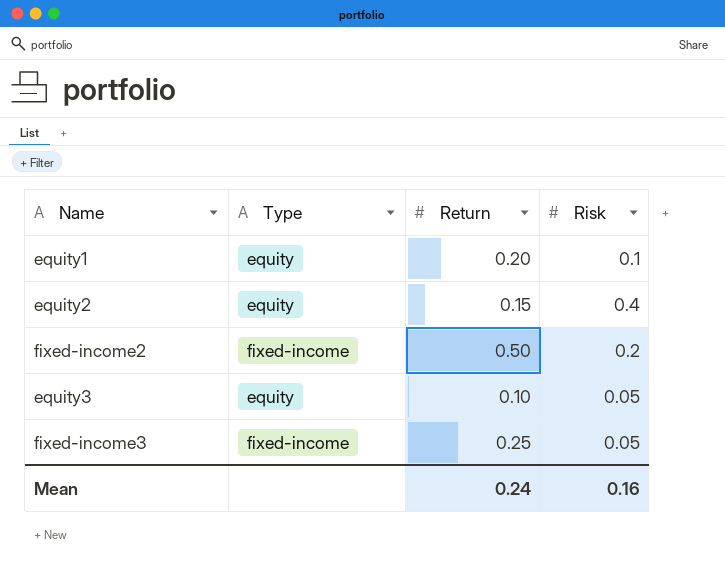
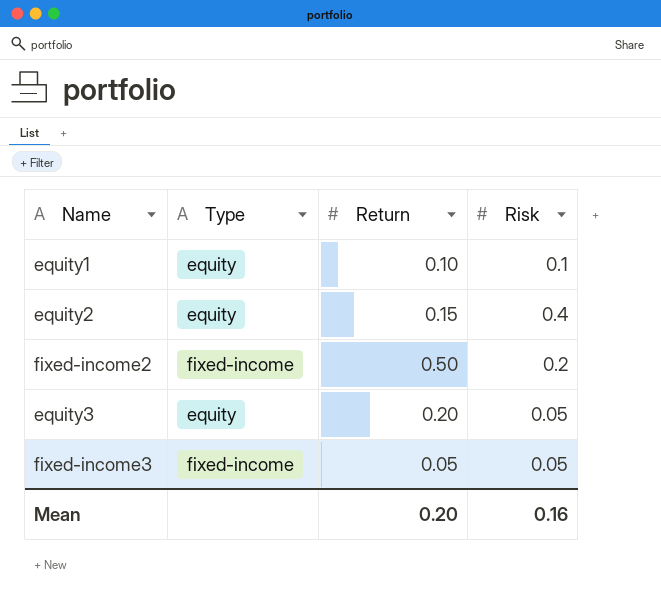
equity1 | Return: 0.20 -> 0.10
equity3 | Return: 0.10 -> 0.20
fixed-income3 | Return: 0.25 -> 0.05
Mean | Return: 0.24 -> 0.20

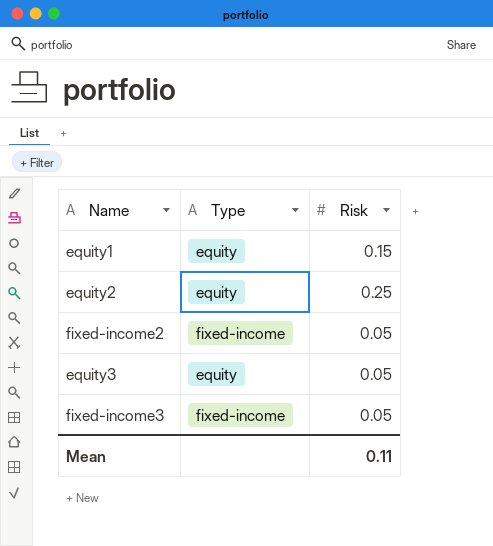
column Return | position: 3 -> none
equity1 | Risk: 0.1 -> 0.15
equity2 | Risk: 0.4 -> 0.25
fixed-income2 | Risk: 0.2 -> 0.05
Mean | Risk: 0.16 -> 0.11

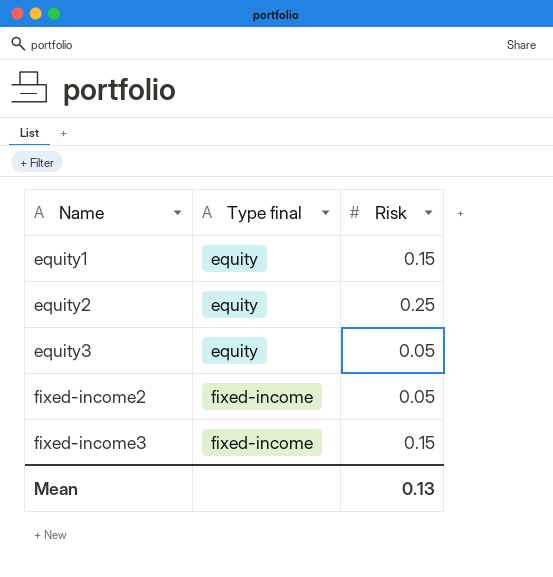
row order: none -> Name ascending
column name: Type -> Type final
fixed-income3 | Risk: 0.05 -> 0.15
Mean | Risk: 0.11 -> 0.13

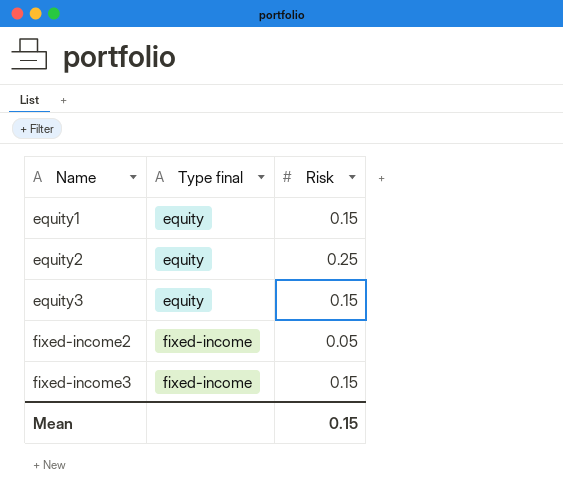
equity3 | Risk: 0.05 -> 0.15
Mean | Risk: 0.13 -> 0.15

